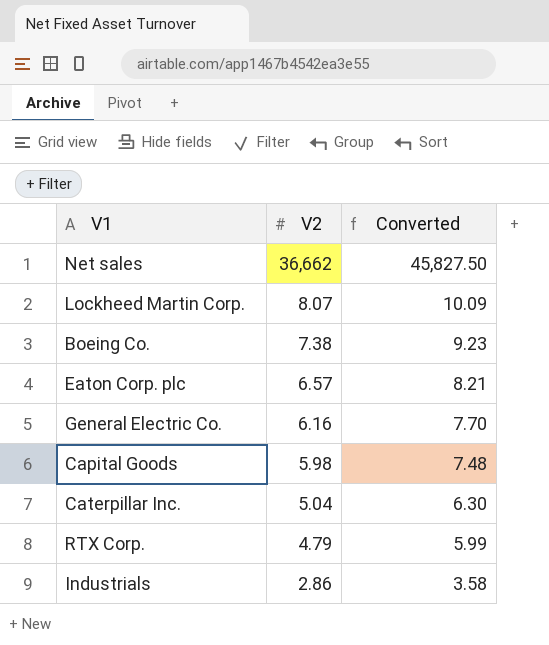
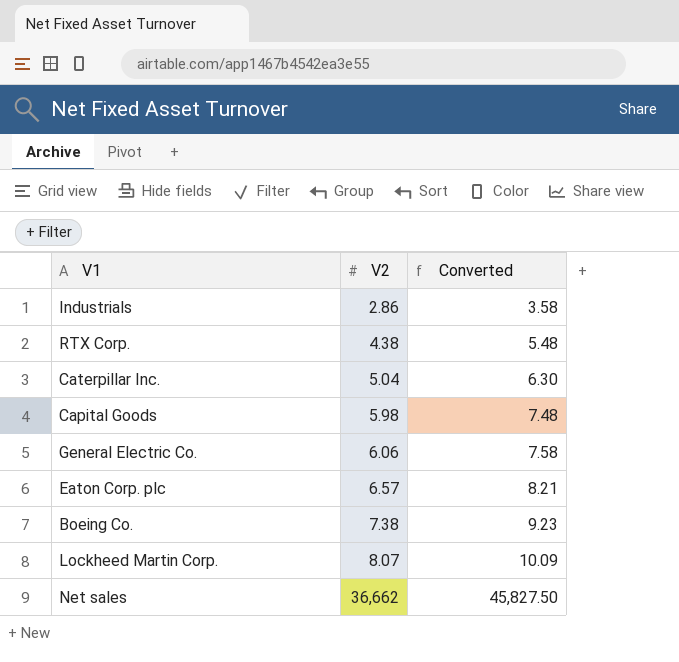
row order: V2 descending -> V2 ascending
RTX Corp. | V2: 4.79 -> 4.38
RTX Corp. | Converted: 5.99 -> 5.48
General Electric Co. | V2: 6.16 -> 6.06
General Electric Co. | Converted: 7.70 -> 7.58

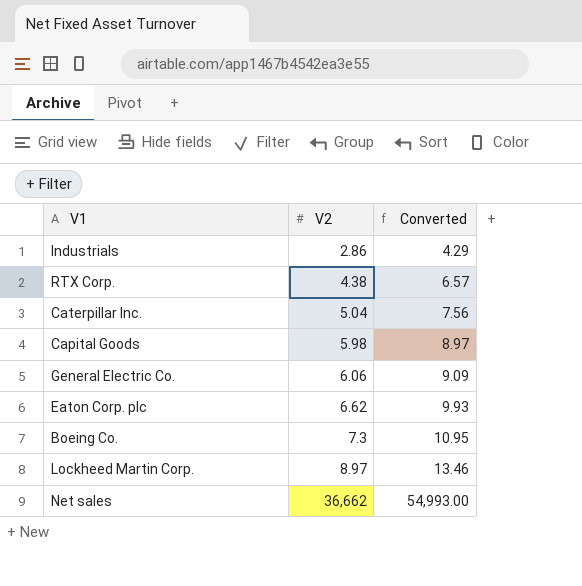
column Converted | formula: [V2] * 1.25 -> [V2] * 1.5
Eaton Corp. plc | V2: 6.57 -> 6.62
Boeing Co. | V2: 7.38 -> 7.3
Lockheed Martin Corp. | V2: 8.07 -> 8.97

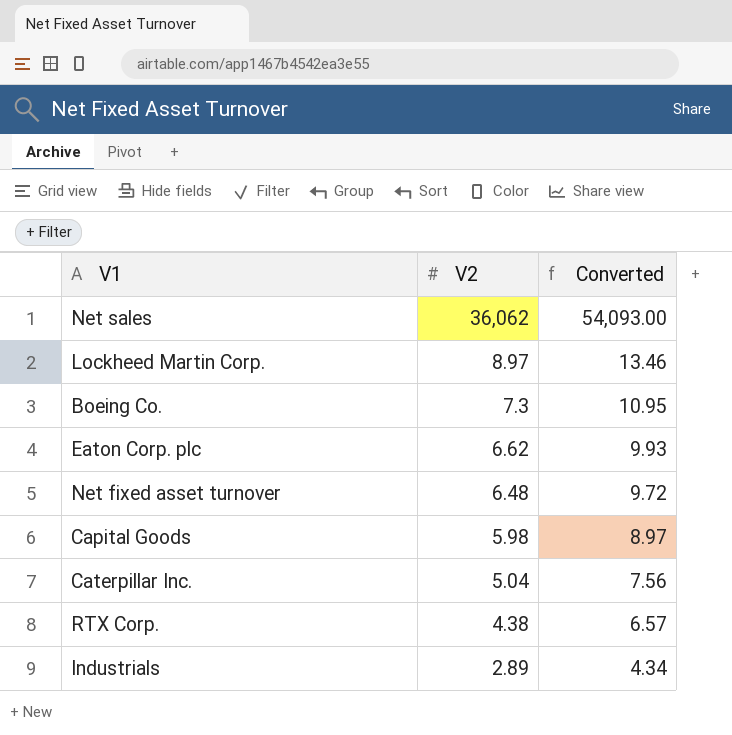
row order: V2 ascending -> V2 descending
row General Electric Co.: 6.06 | 9.09 -> none
Net sales | V2: 36,662 -> 36,062
Net sales | Converted: 54,993.00 -> 54,093.00
row Net fixed asset turnover: none -> 6.48 | 9.72
Industrials | V2: 2.86 -> 2.89
Industrials | Converted: 4.29 -> 4.34

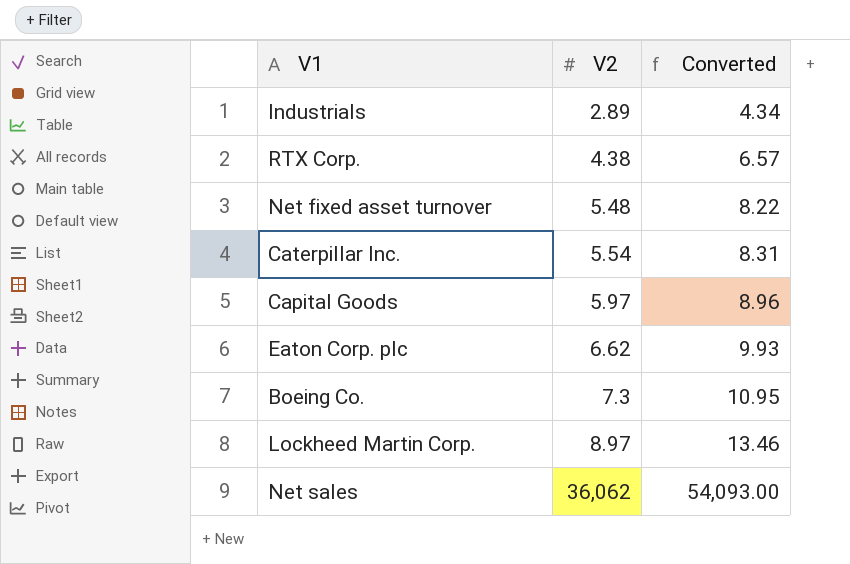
row order: V2 descending -> V2 ascending
Net fixed asset turnover | V2: 6.48 -> 5.48
Net fixed asset turnover | Converted: 9.72 -> 8.22
Caterpillar Inc. | V2: 5.04 -> 5.54
Caterpillar Inc. | Converted: 7.56 -> 8.31
Capital Goods | V2: 5.98 -> 5.97
Capital Goods | Converted: 8.97 -> 8.96

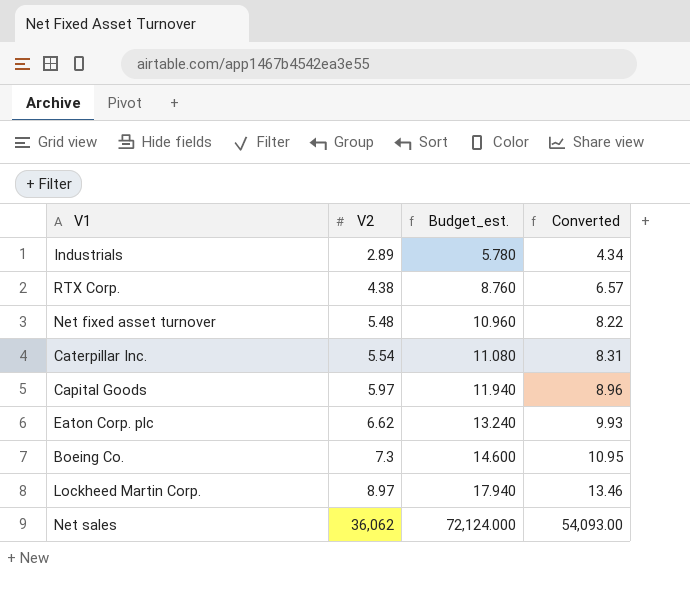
column Budget_est. | formula: none -> [V2] * 2

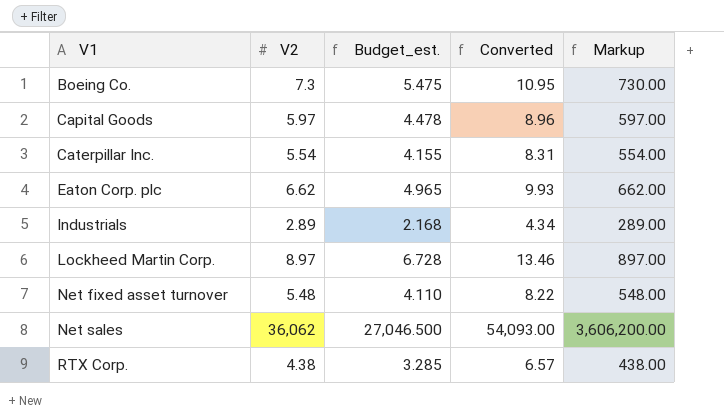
row order: V2 ascending -> V1 ascending
column Budget_est. | formula: [V2] * 2 -> [V2] * 0.75
column Markup | formula: none -> [V2] * 100

